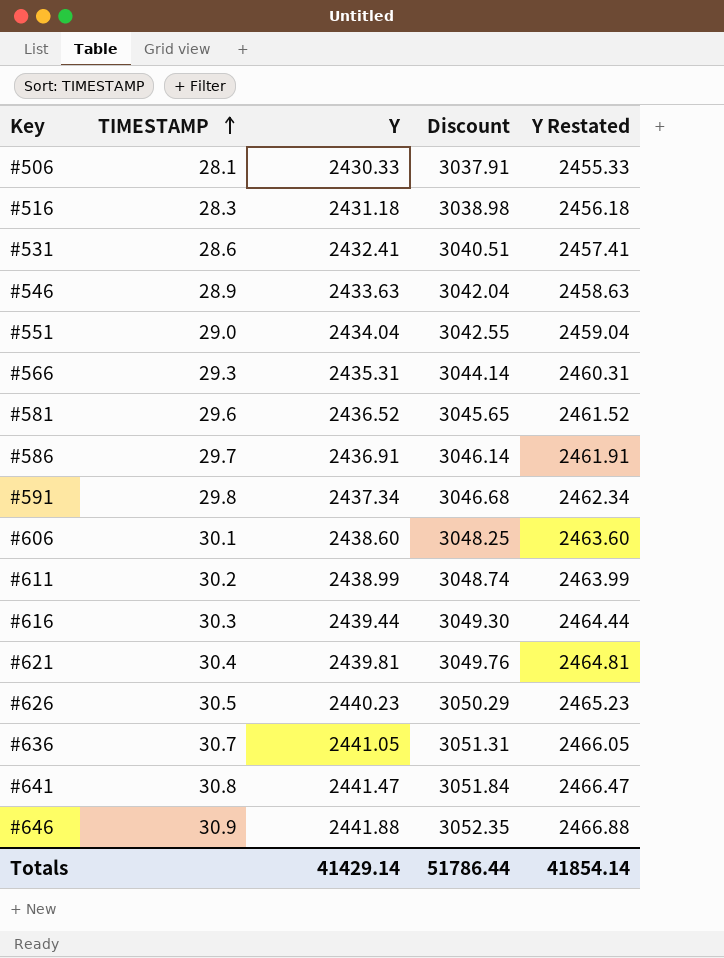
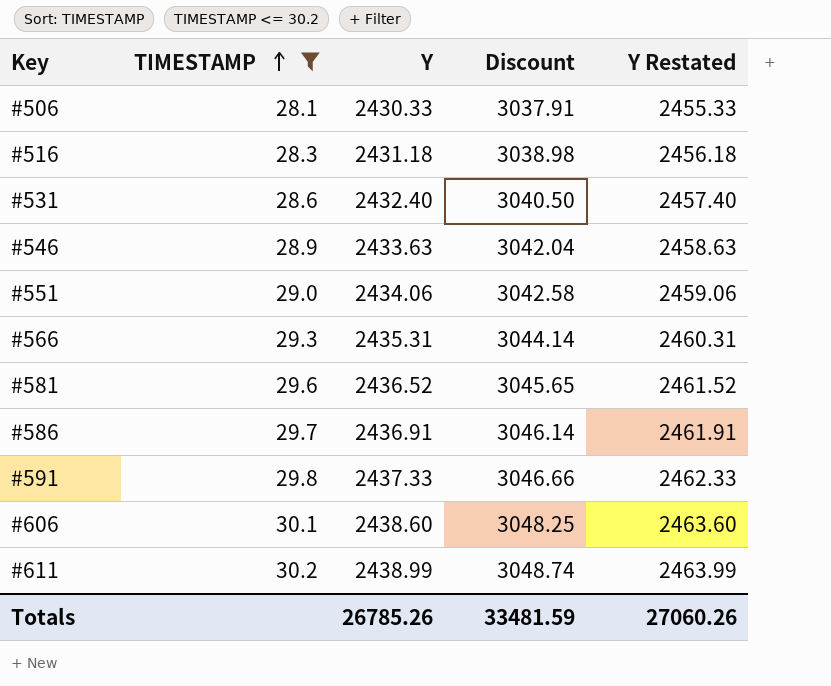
filter: none -> TIMESTAMP <= 30.2
#531 | Y: 2432.41 -> 2432.40
#531 | Discount: 3040.51 -> 3040.50
#531 | Y Restated: 2457.41 -> 2457.40
#551 | Y: 2434.04 -> 2434.06
#551 | Discount: 3042.55 -> 3042.58
#551 | Y Restated: 2459.04 -> 2459.06
#591 | Y: 2437.34 -> 2437.33
#591 | Discount: 3046.68 -> 3046.66
#591 | Y Restated: 2462.34 -> 2462.33
Totals | Y: 41429.14 -> 26785.26
Totals | Discount: 51786.44 -> 33481.59
Totals | Y Restated: 41854.14 -> 27060.26

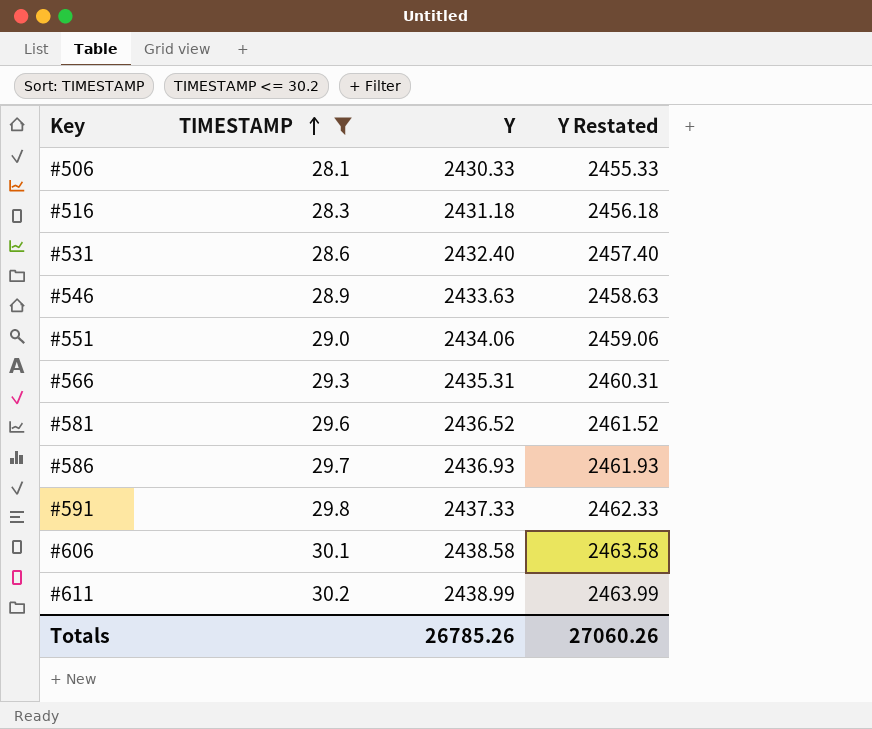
column Discount | formula: [Y] * 1.25 -> none
#586 | Y: 2436.91 -> 2436.93
#586 | Y Restated: 2461.91 -> 2461.93
#606 | Y: 2438.60 -> 2438.58
#606 | Y Restated: 2463.60 -> 2463.58

